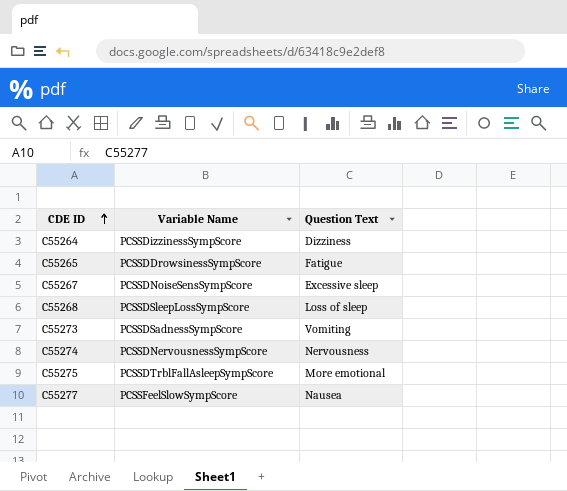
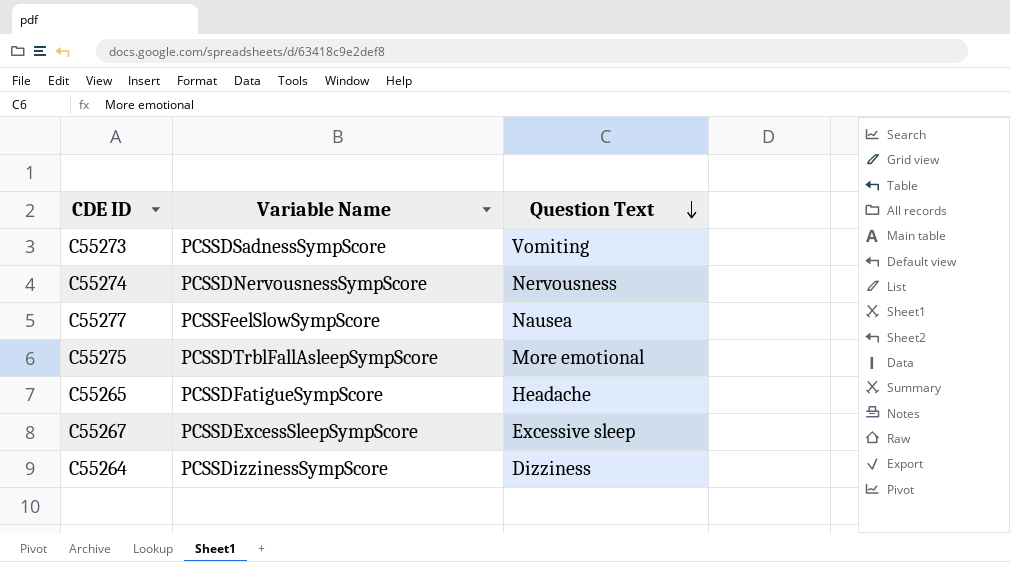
row order: CDE ID ascending -> Question Text descending
row C55268: PCSSDSleepLossSympScore | Loss of sleep -> none
C55265 | Variable Name: PCSSDDrowsinessSympScore -> PCSSDFatigueSympScore
C55265 | Question Text: Fatigue -> Headache
C55267 | Variable Name: PCSSDNoiseSensSympScore -> PCSSDExcessSleepSympScore

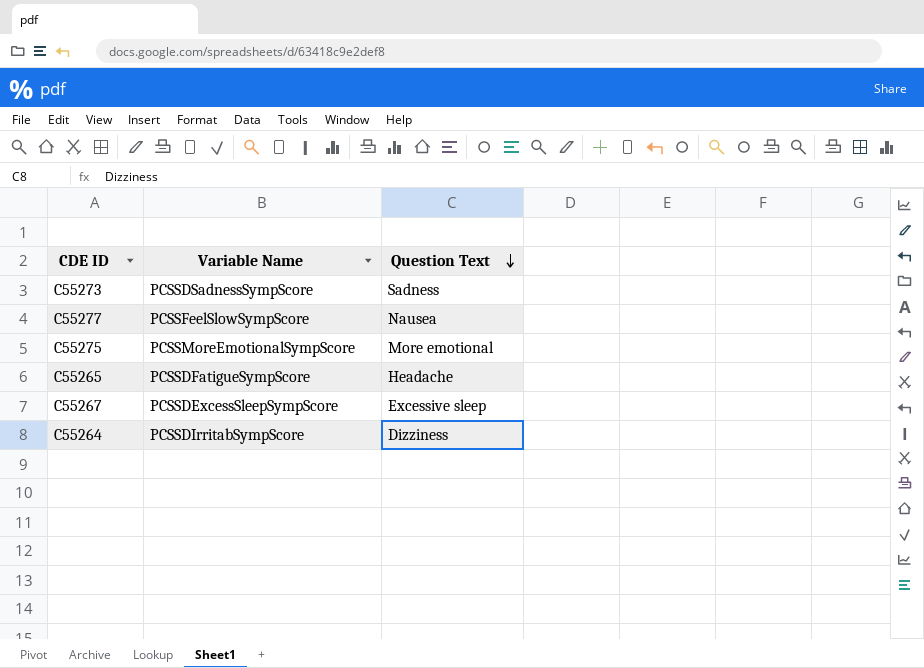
row C55274: PCSSDNervousnessSympScore | Nervousness -> none
C55273 | Question Text: Vomiting -> Sadness
C55275 | Variable Name: PCSSDTrblFallAsleepSympScore -> PCSSMoreEmotionalSympScore
C55264 | Variable Name: PCSSDizzinessSympScore -> PCSSDIrritabSympScore

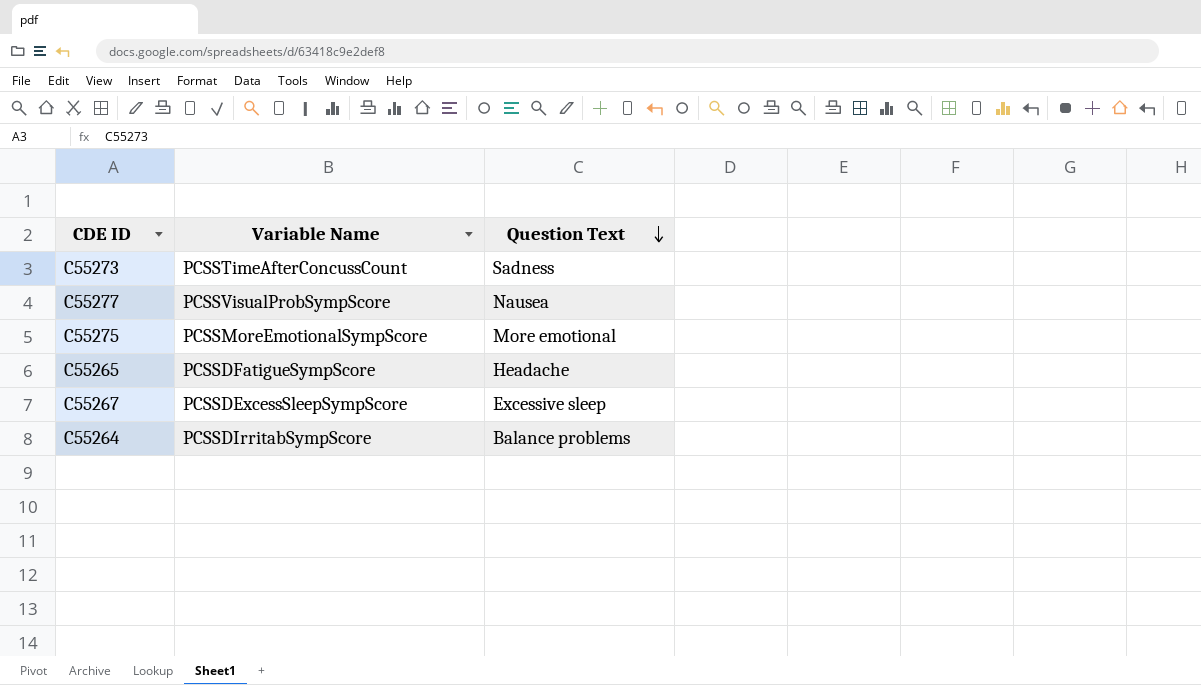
C55273 | Variable Name: PCSSDSadnessSympScore -> PCSSTimeAfterConcussCount
C55277 | Variable Name: PCSSFeelSlowSympScore -> PCSSVisualProbSympScore
C55264 | Question Text: Dizziness -> Balance problems

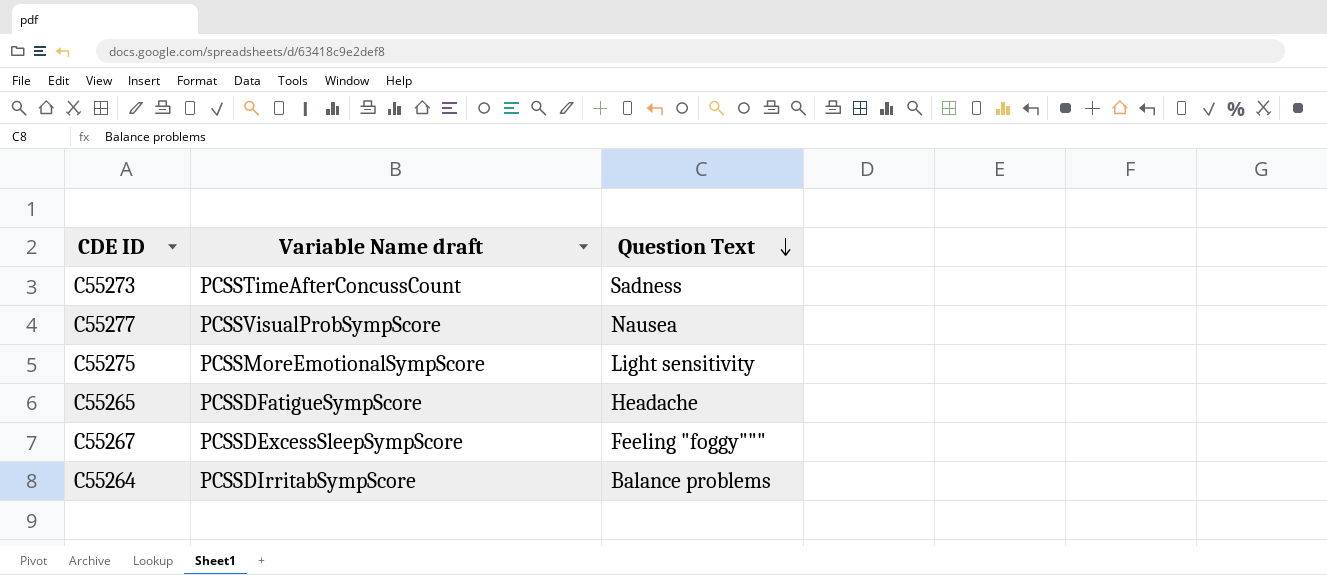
column name: Variable Name -> Variable Name draft
C55275 | Question Text: More emotional -> Light sensitivity
C55267 | Question Text: Excessive sleep -> Feeling "foggy"""

